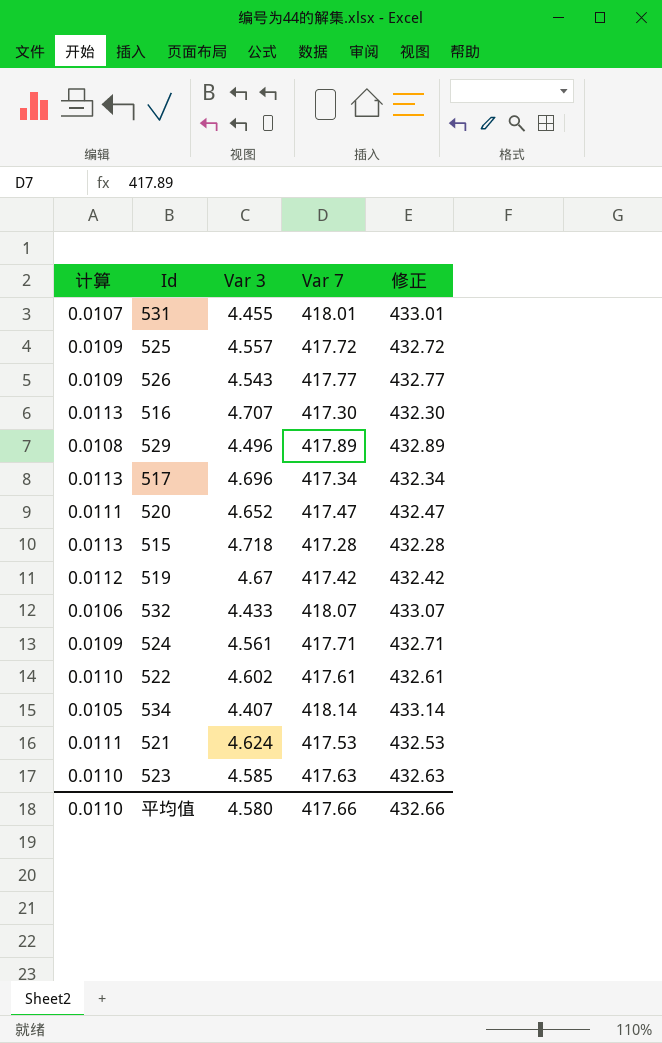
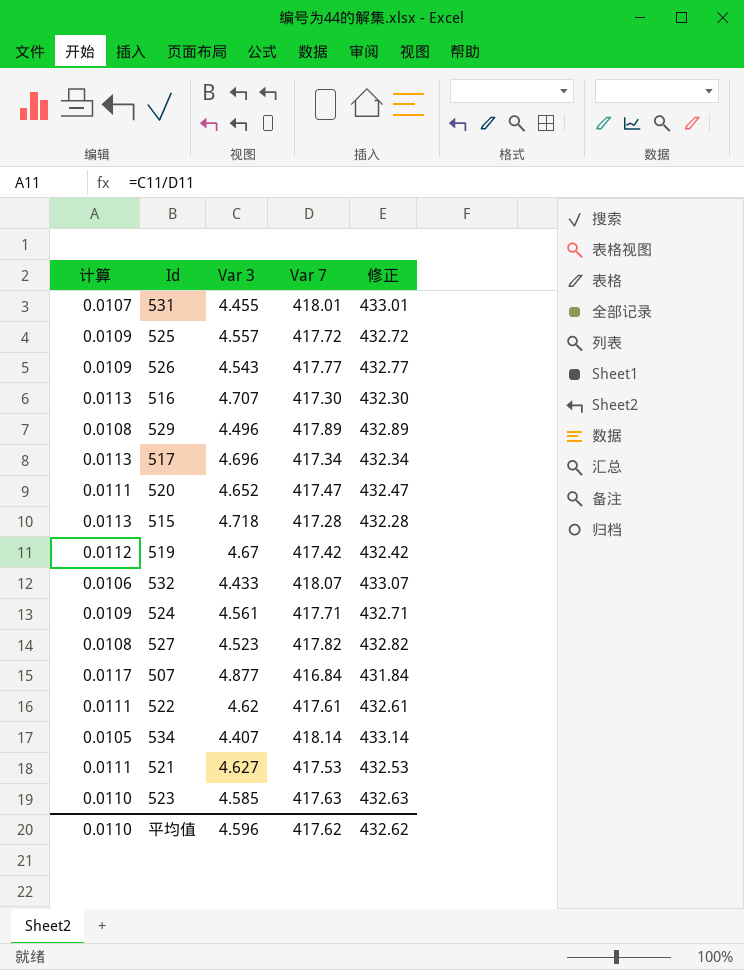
row 527: none -> 0.0108 | 4.523 | 417.82 | 432.82
row 507: none -> 0.0117 | 4.877 | 416.84 | 431.84
522 | 计算: 0.0110 -> 0.0111
522 | Var 3: 4.602 -> 4.62
521 | Var 3: 4.624 -> 4.627
平均值 | Var 3: 4.580 -> 4.596
平均值 | Var 7: 417.66 -> 417.62
平均值 | 修正: 432.66 -> 432.62

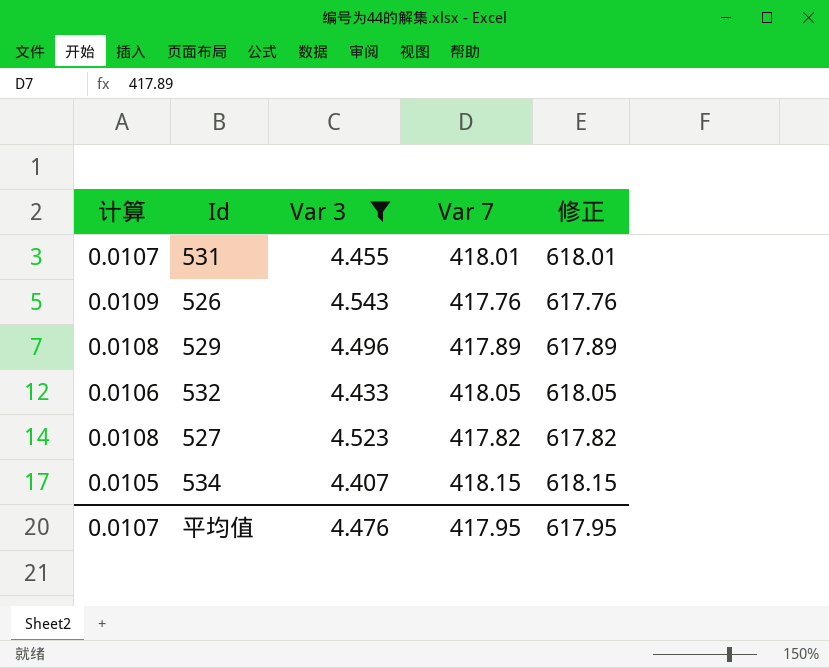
filter: none -> Var 3 <= 4.543
column 修正 | formula: [Var 7] + 15 -> [Var 7] + 200
526 | Var 7: 417.77 -> 417.76
532 | Var 7: 418.07 -> 418.05
534 | Var 7: 418.14 -> 418.15
平均值 | 计算: 0.0110 -> 0.0107
平均值 | Var 3: 4.596 -> 4.476
平均值 | Var 7: 417.62 -> 417.95
平均值 | 修正: 432.62 -> 617.95

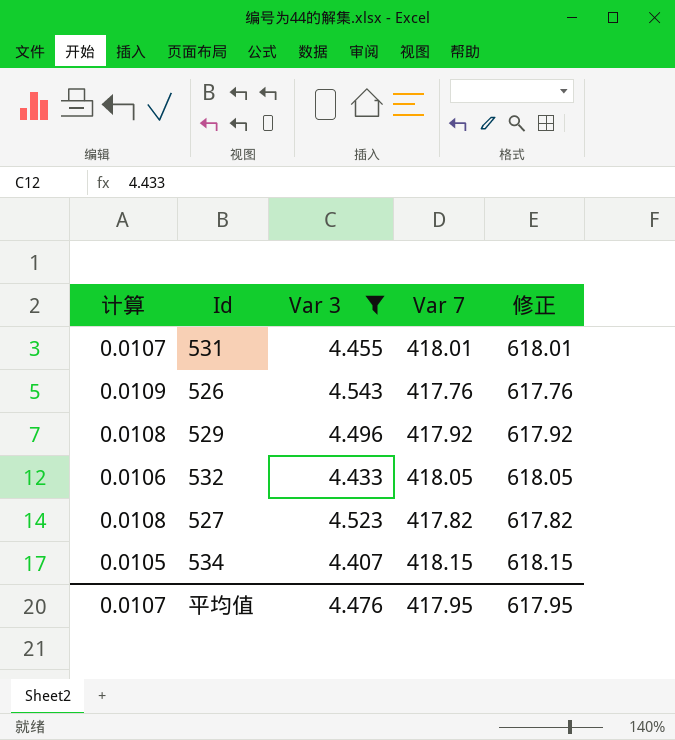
529 | Var 7: 417.89 -> 417.92
529 | 修正: 617.89 -> 617.92

